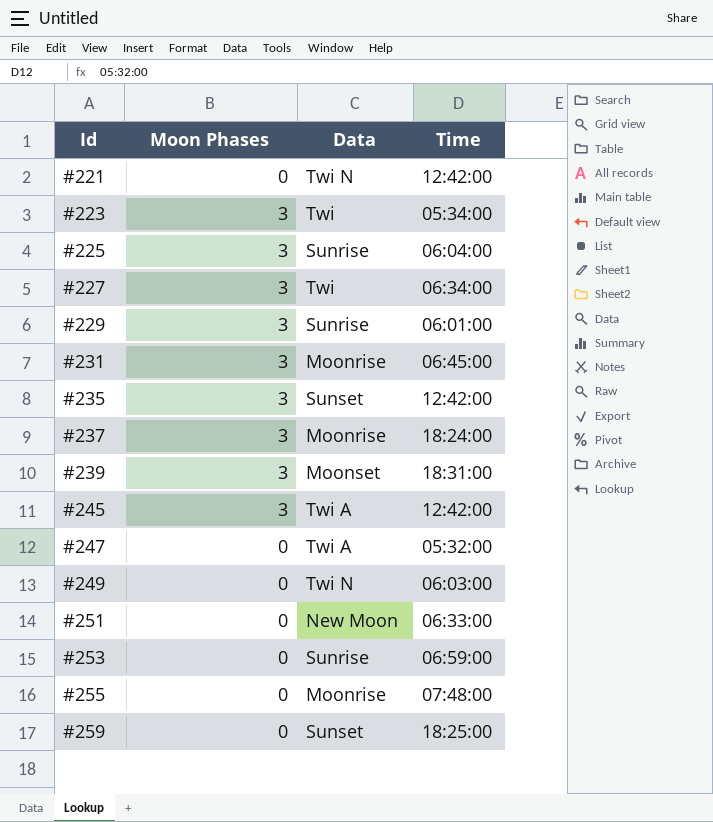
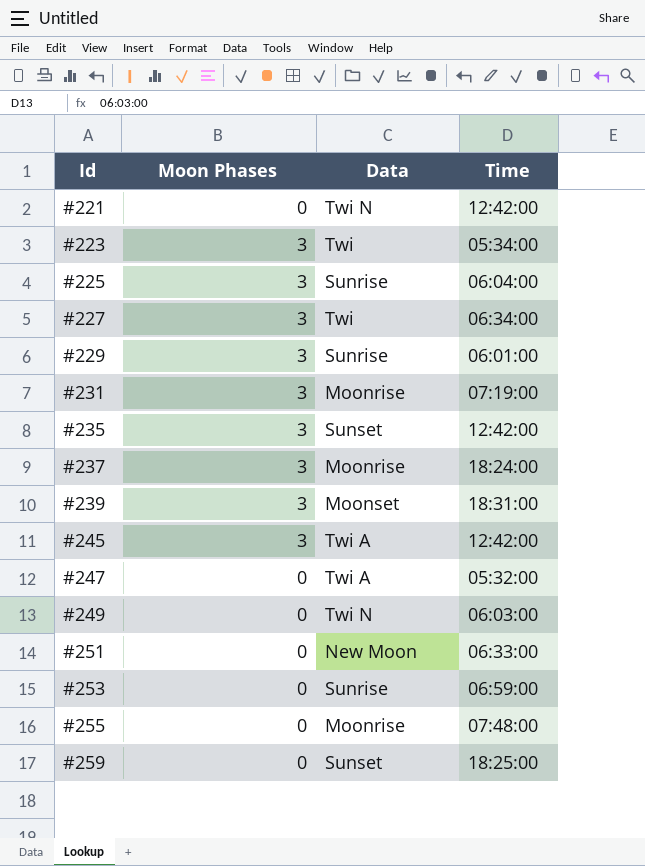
#231 | Time: 06:45:00 -> 07:19:00

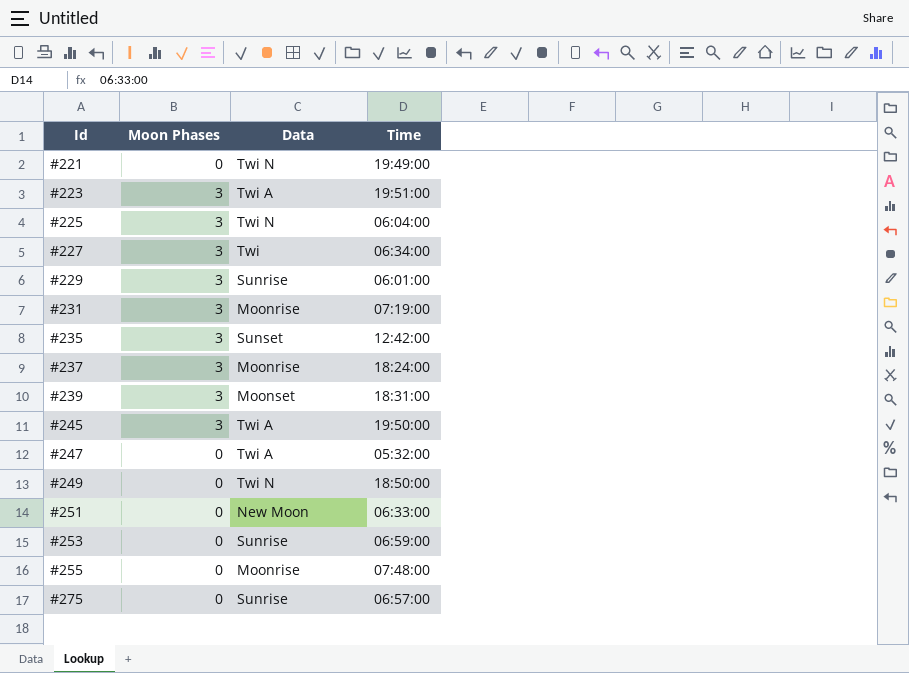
row #259: 0 | Sunset | 18:25:00 -> none
#221 | Time: 12:42:00 -> 19:49:00
#223 | Data: Twi -> Twi A
#223 | Time: 05:34:00 -> 19:51:00
#225 | Data: Sunrise -> Twi N
#245 | Time: 12:42:00 -> 19:50:00
#249 | Time: 06:03:00 -> 18:50:00
row #275: none -> 0 | Sunrise | 06:57:00

